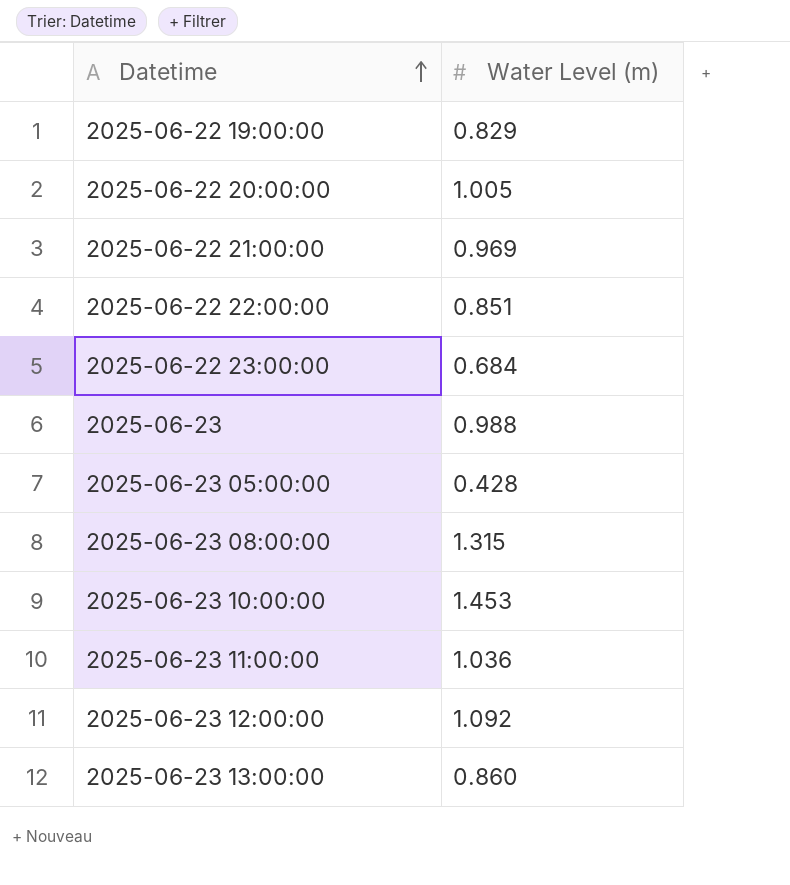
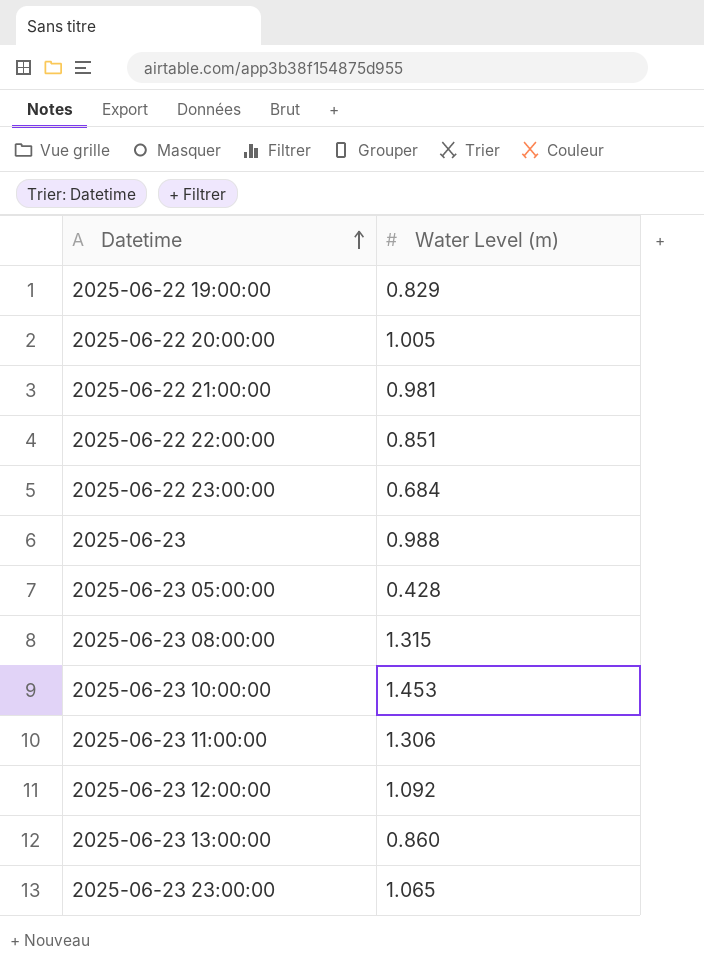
2025-06-22 21:00:00 | Water Level (m): 0.969 -> 0.981
2025-06-23 11:00:00 | Water Level (m): 1.036 -> 1.306
row 2025-06-23 23:00:00: none -> 1.065

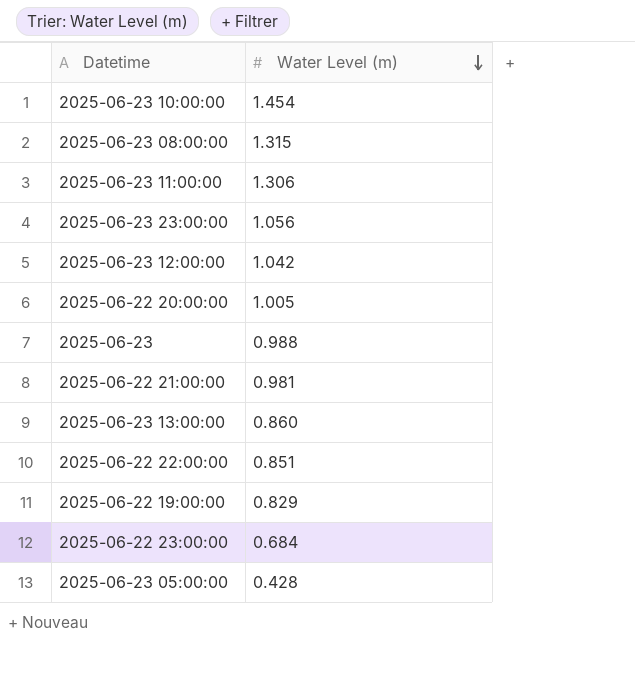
row order: Datetime ascending -> Water Level (m) descending
2025-06-23 10:00:00 | Water Level (m): 1.453 -> 1.454
2025-06-23 23:00:00 | Water Level (m): 1.065 -> 1.056
2025-06-23 12:00:00 | Water Level (m): 1.092 -> 1.042

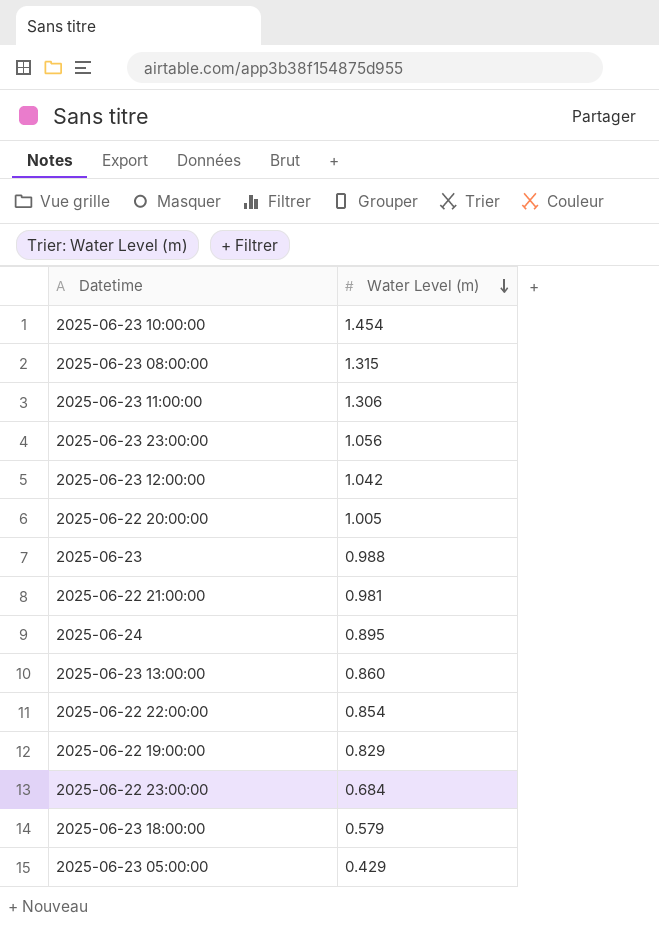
row 2025-06-24: none -> 0.895
2025-06-22 22:00:00 | Water Level (m): 0.851 -> 0.854
row 2025-06-23 18:00:00: none -> 0.579
2025-06-23 05:00:00 | Water Level (m): 0.428 -> 0.429

